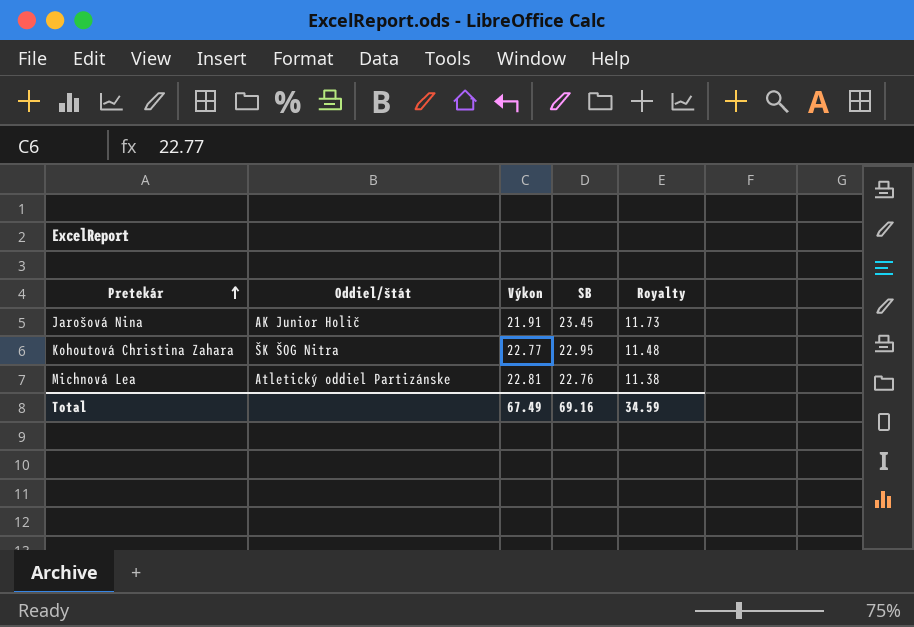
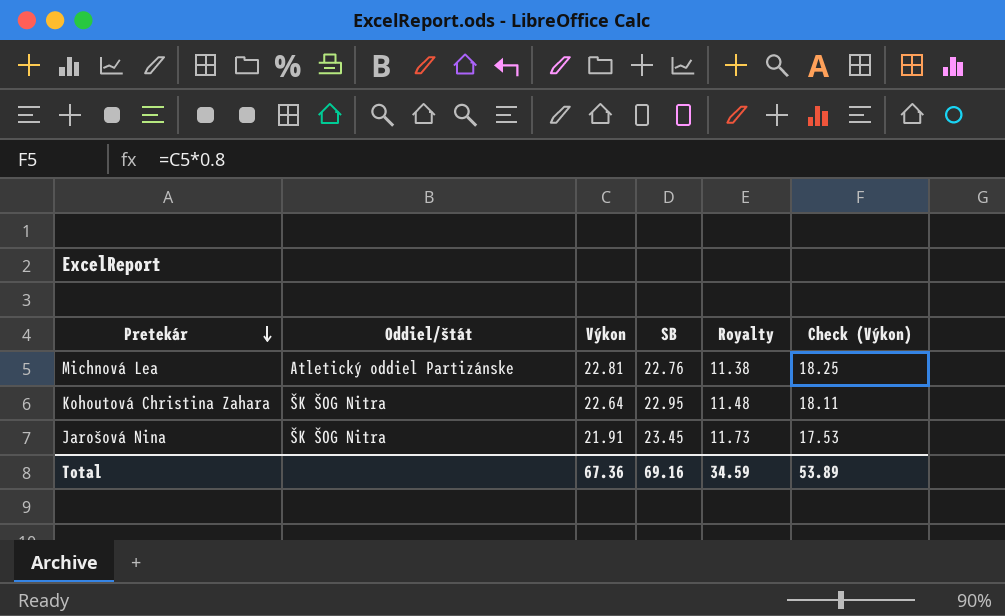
row order: Pretekár ascending -> Pretekár descending
column Check (Výkon) | formula: none -> [Výkon] * 0.8
Kohoutová Christina Zahara | Výkon: 22.77 -> 22.64
Jarošová Nina | Oddiel/štát: AK Junior Holič -> ŠK ŠOG Nitra
Total | Výkon: 67.49 -> 67.36

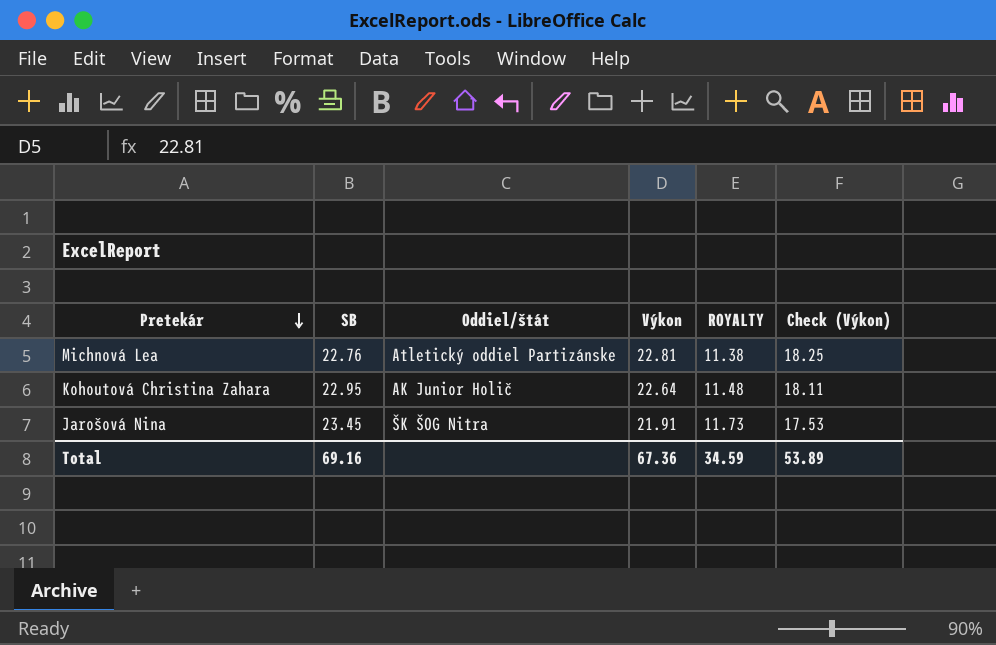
column SB | position: 4 -> 2
column name: Royalty -> ROYALTY
Kohoutová Christina Zahara | Oddiel/štát: ŠK ŠOG Nitra -> AK Junior Holič

